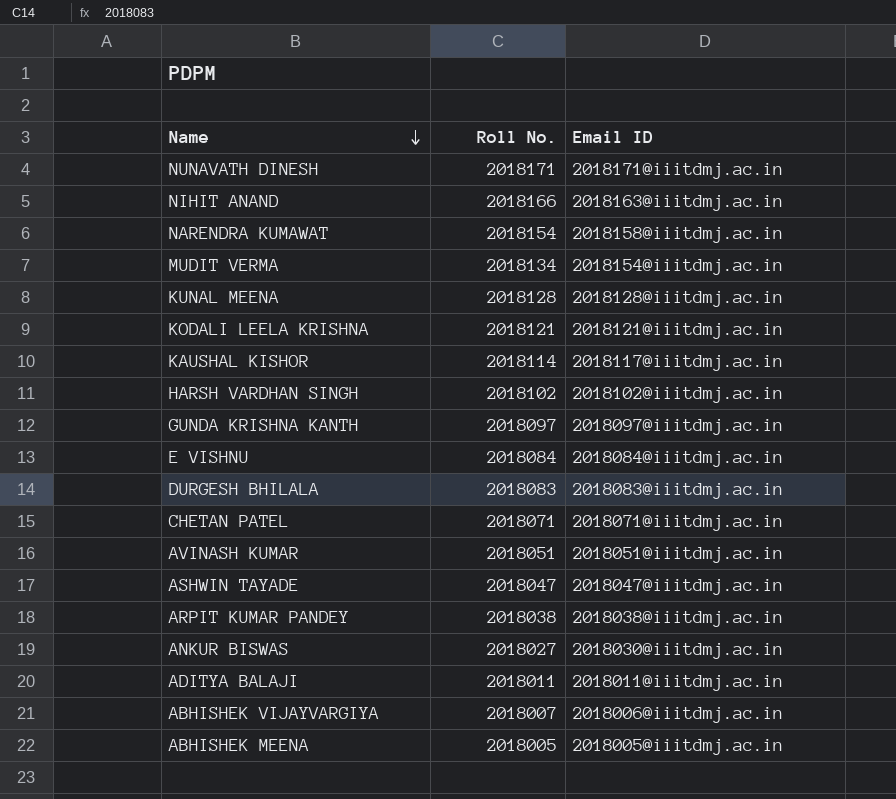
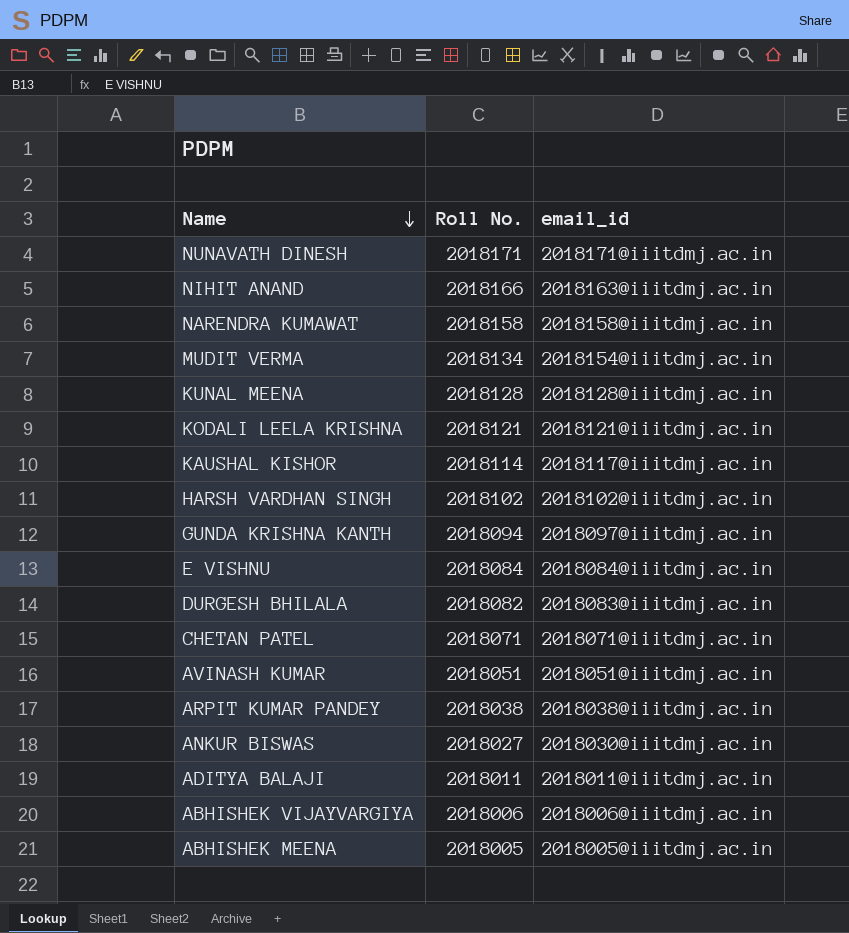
column name: Email ID -> email_id
row ASHWIN TAYADE: 2018047 | 2018047@iiitdmj.ac.in -> none
NARENDRA KUMAWAT | Roll No.: 2018154 -> 2018158
GUNDA KRISHNA KANTH | Roll No.: 2018097 -> 2018094
DURGESH BHILALA | Roll No.: 2018083 -> 2018082
ABHISHEK VIJAYVARGIYA | Roll No.: 2018007 -> 2018006

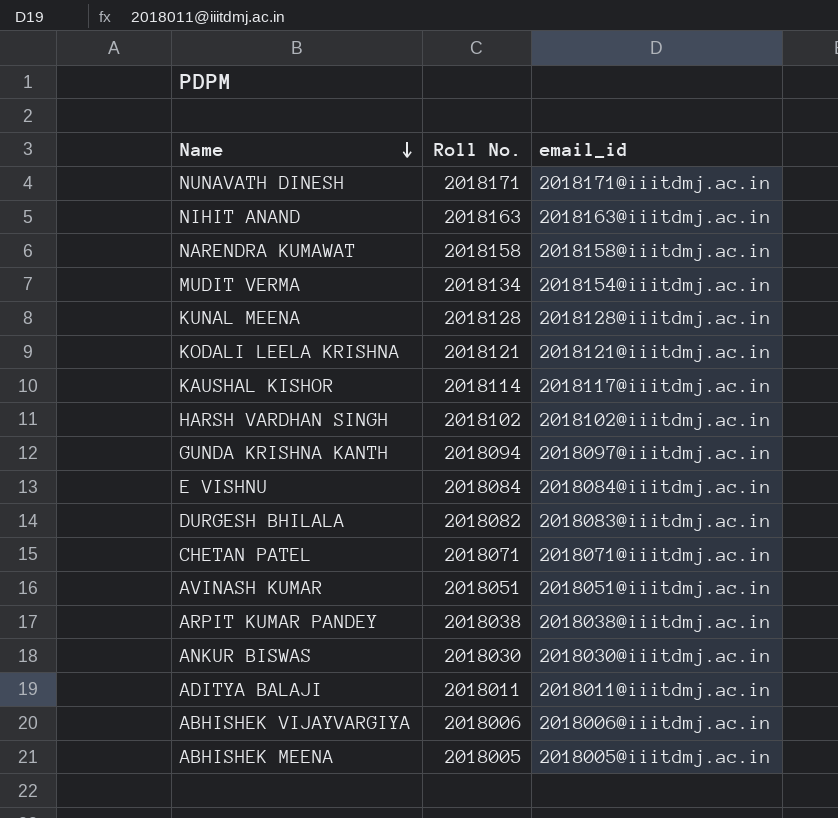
NIHIT ANAND | Roll No.: 2018166 -> 2018163
ANKUR BISWAS | Roll No.: 2018027 -> 2018030

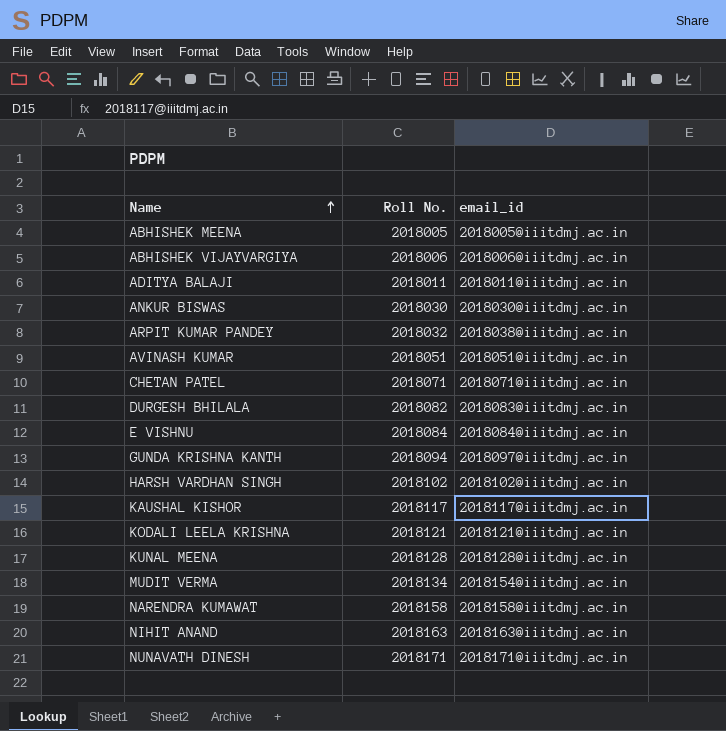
row order: Name descending -> Name ascending
ARPIT KUMAR PANDEY | Roll No.: 2018038 -> 2018032
KAUSHAL KISHOR | Roll No.: 2018114 -> 2018117

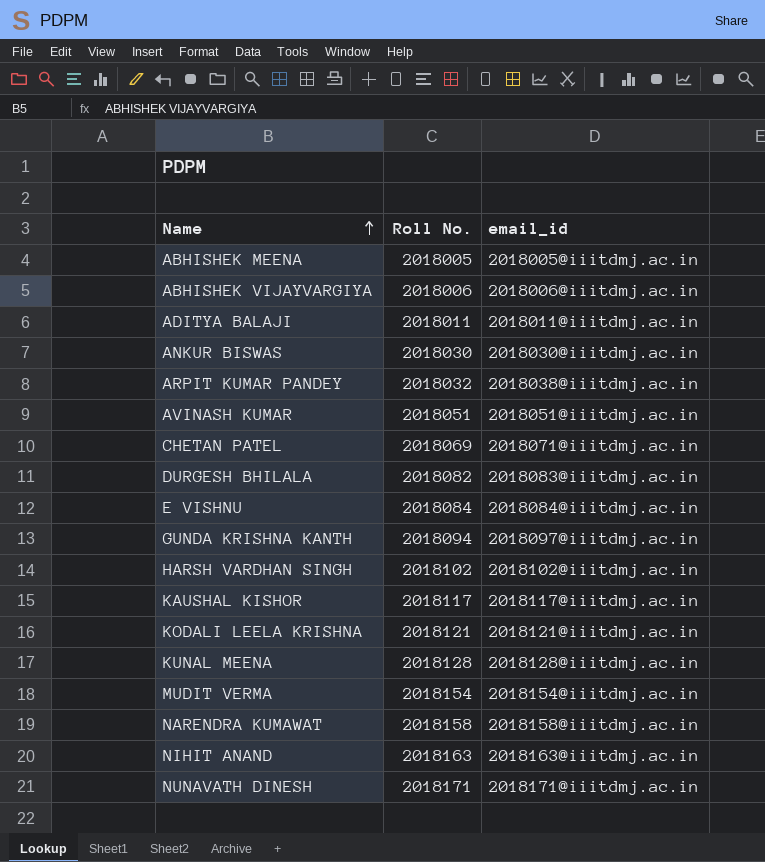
CHETAN PATEL | Roll No.: 2018071 -> 2018069
MUDIT VERMA | Roll No.: 2018134 -> 2018154

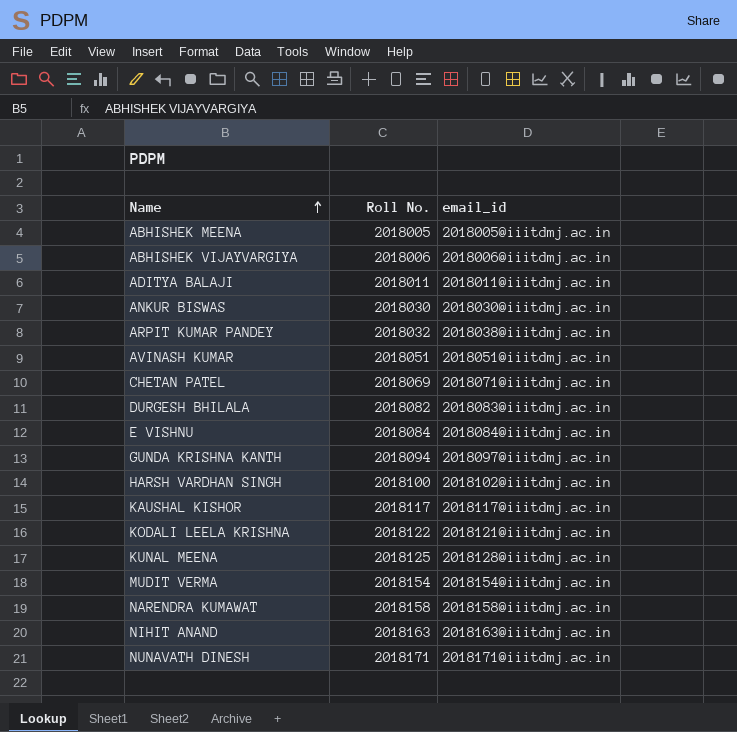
HARSH VARDHAN SINGH | Roll No.: 2018102 -> 2018100
KODALI LEELA KRISHNA | Roll No.: 2018121 -> 2018122
KUNAL MEENA | Roll No.: 2018128 -> 2018125

